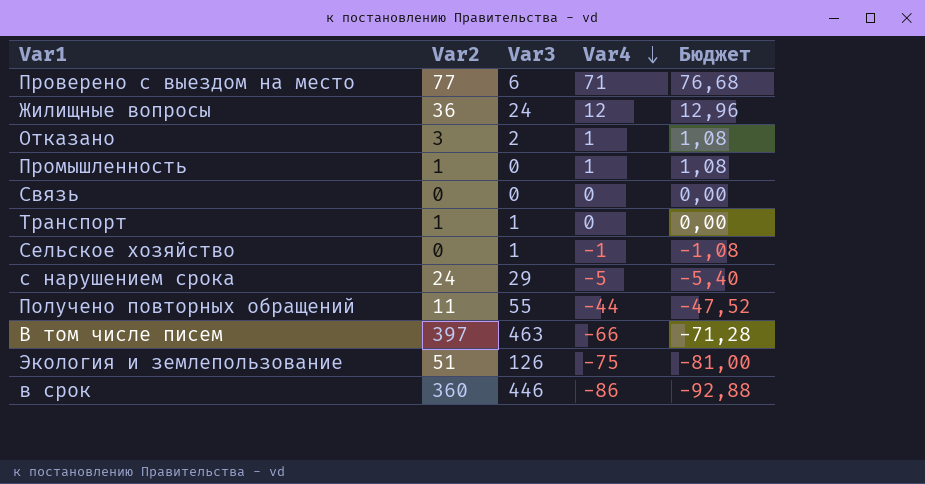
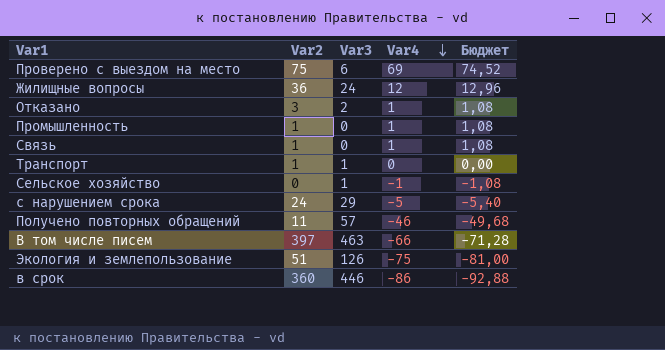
Проверено с выездом на место | Var2: 77 -> 75
Проверено с выездом на место | Var4: 71 -> 69
Проверено с выездом на место | Бюджет: 76,68 -> 74,52
Связь | Var2: 0 -> 1
Связь | Var4: 0 -> 1
Связь | Бюджет: 0,00 -> 1,08
Получено повторных обращений | Var3: 55 -> 57
Получено повторных обращений | Var4: -44 -> -46
Получено повторных обращений | Бюджет: -47,52 -> -49,68

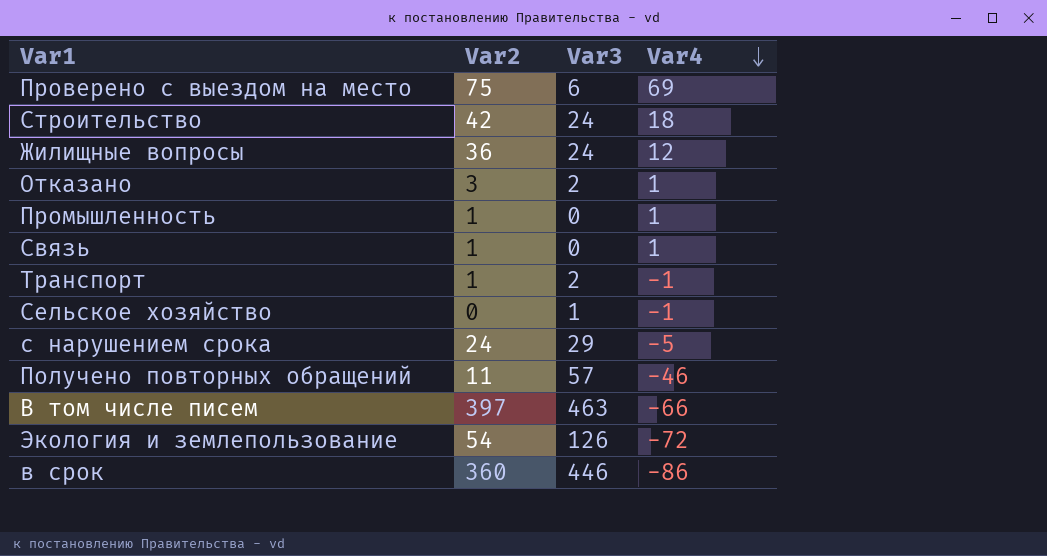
column Бюджет | formula: [Var4] * 1,08 -> none
row Строительство: none -> 42 | 24 | 18
Транспорт | Var3: 1 -> 2
Транспорт | Var4: 0 -> -1
Экология и землепользование | Var2: 51 -> 54
Экология и землепользование | Var4: -75 -> -72

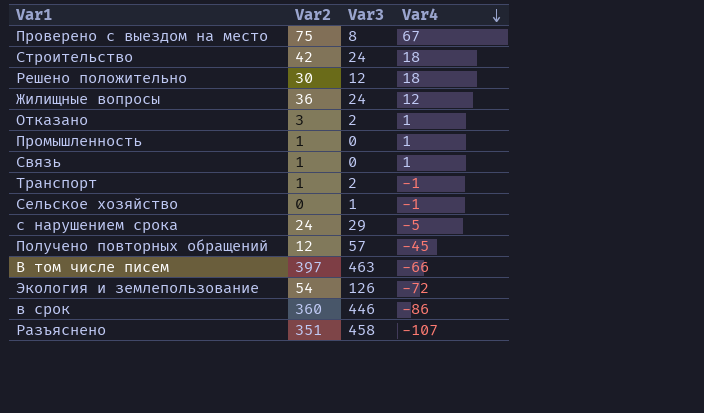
Проверено с выездом на место | Var3: 6 -> 8
Проверено с выездом на место | Var4: 69 -> 67
row Решено положительно: none -> 30 | 12 | 18
Получено повторных обращений | Var2: 11 -> 12
Получено повторных обращений | Var4: -46 -> -45
row Разъяснено: none -> 351 | 458 | -107

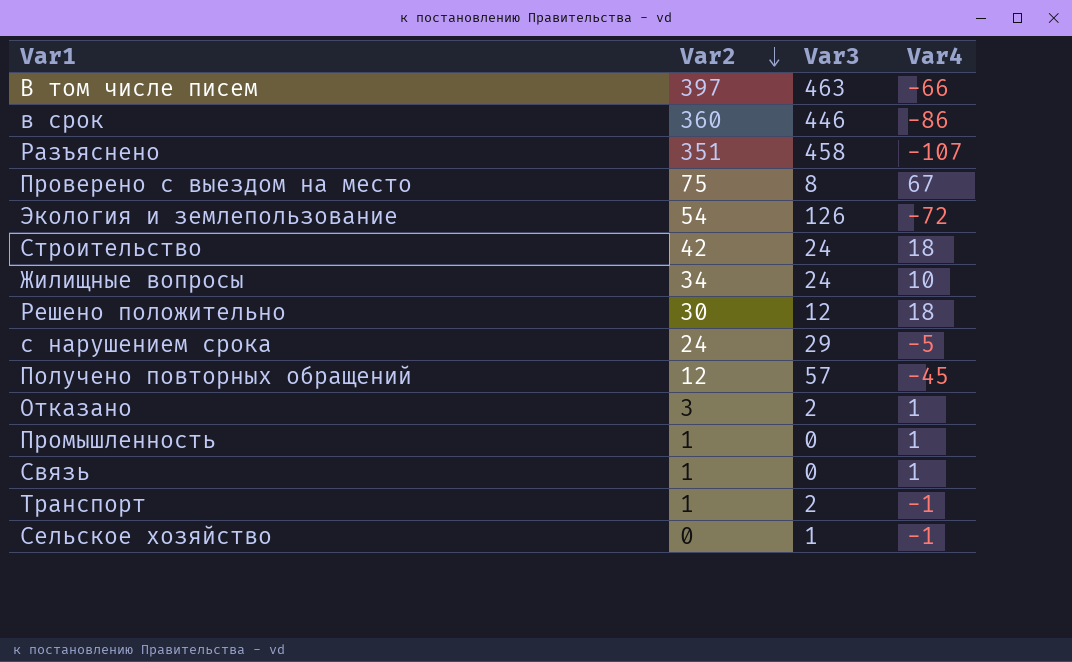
row order: Var4 descending -> Var2 descending
Жилищные вопросы | Var2: 36 -> 34
Жилищные вопросы | Var4: 12 -> 10

